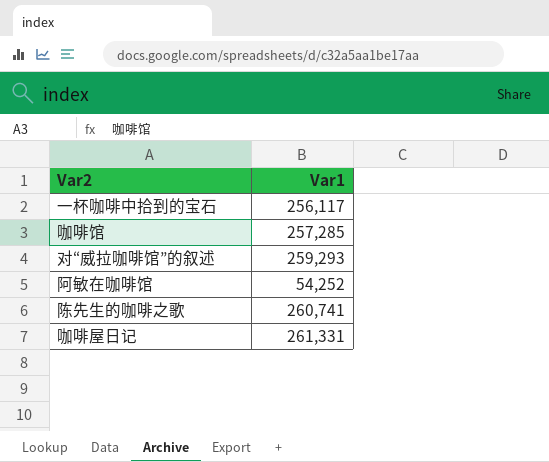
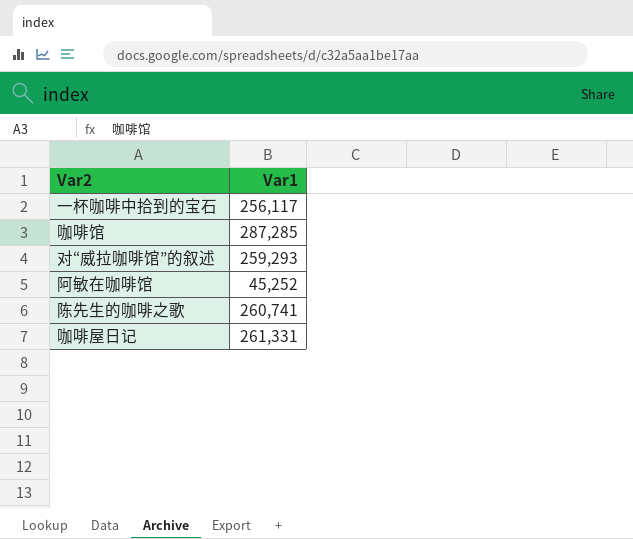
咖啡馆 | Var1: 257,285 -> 287,285
阿敏在咖啡馆 | Var1: 54,252 -> 45,252

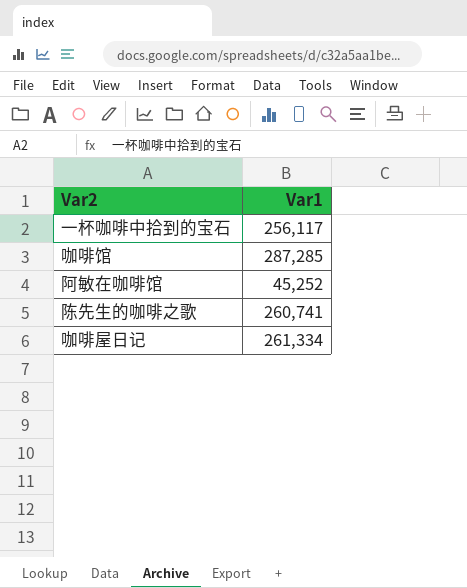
row 对“威拉咖啡馆”的叙述: 259,293 -> none
咖啡屋日记 | Var1: 261,331 -> 261,334

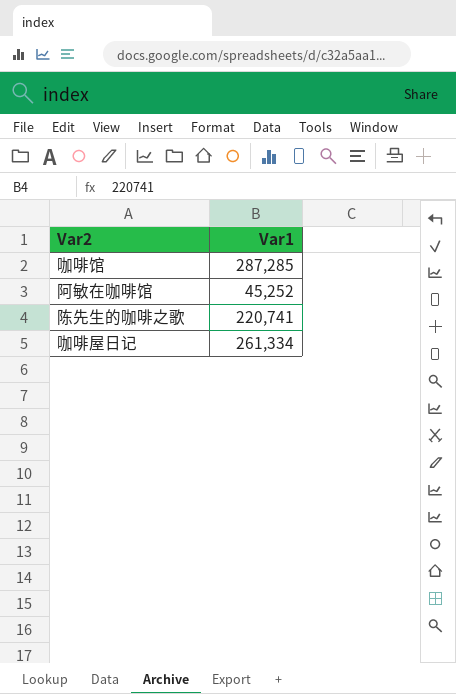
row 一杯咖啡中拾到的宝石: 256,117 -> none
陈先生的咖啡之歌 | Var1: 260,741 -> 220,741

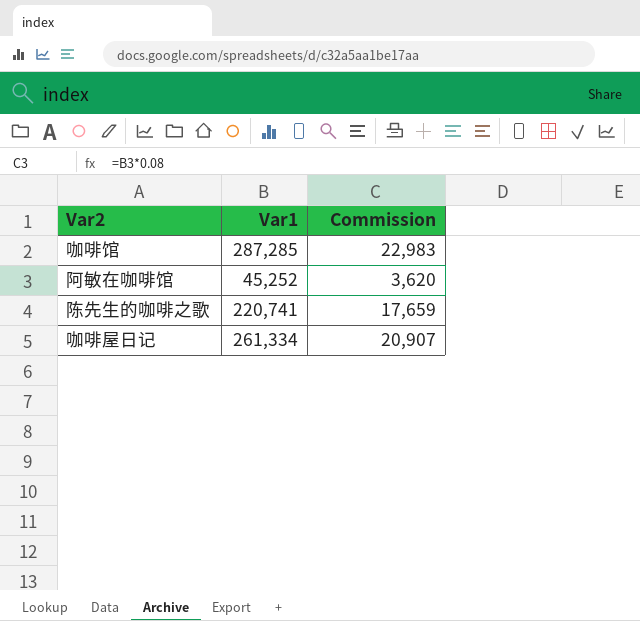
column Commission | formula: none -> [Var1] * 0.08

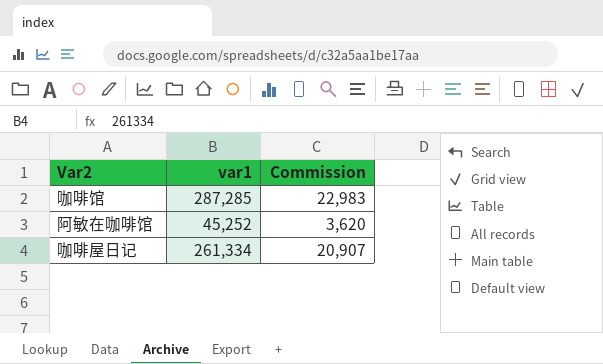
column name: Var1 -> var1
row 陈先生的咖啡之歌: 220,741 | 17,659 -> none

